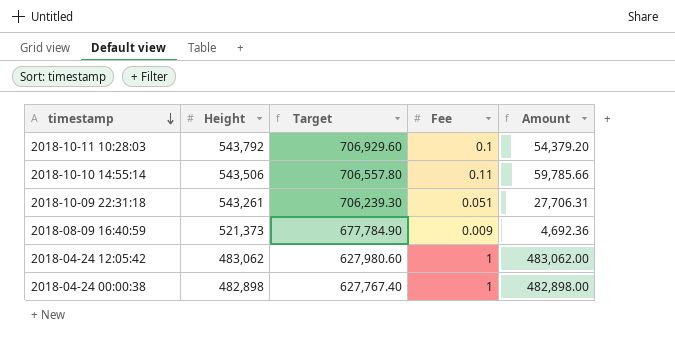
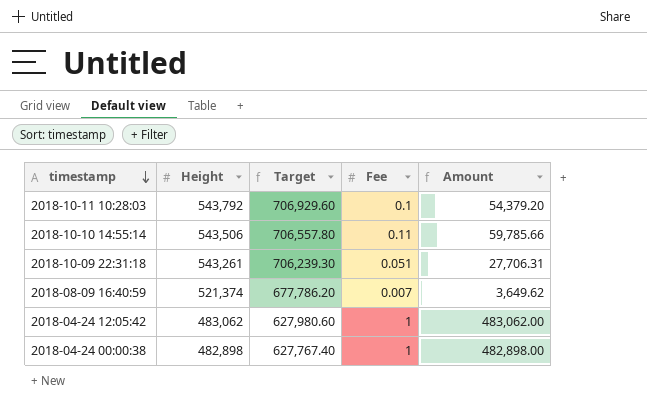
2018-08-09 16:40:59 | Height: 521,373 -> 521,374
2018-08-09 16:40:59 | Target: 677,784.90 -> 677,786.20
2018-08-09 16:40:59 | Fee: 0.009 -> 0.007
2018-08-09 16:40:59 | Amount: 4,692.36 -> 3,649.62

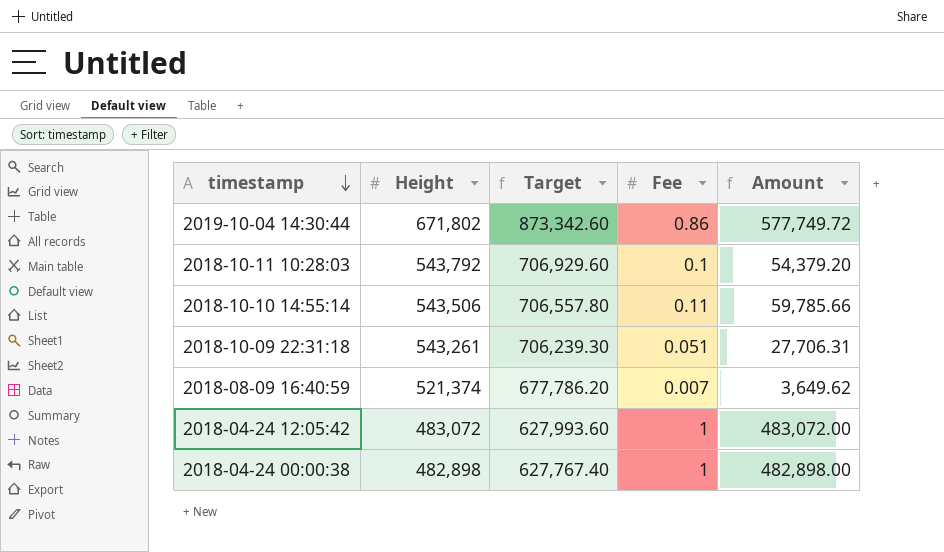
row 2019-10-04 14:30:44: none -> 671,802 | 873,342.60 | 0.86 | 577,749.72
2018-04-24 12:05:42 | Height: 483,062 -> 483,072
2018-04-24 12:05:42 | Target: 627,980.60 -> 627,993.60
2018-04-24 12:05:42 | Amount: 483,062.00 -> 483,072.00

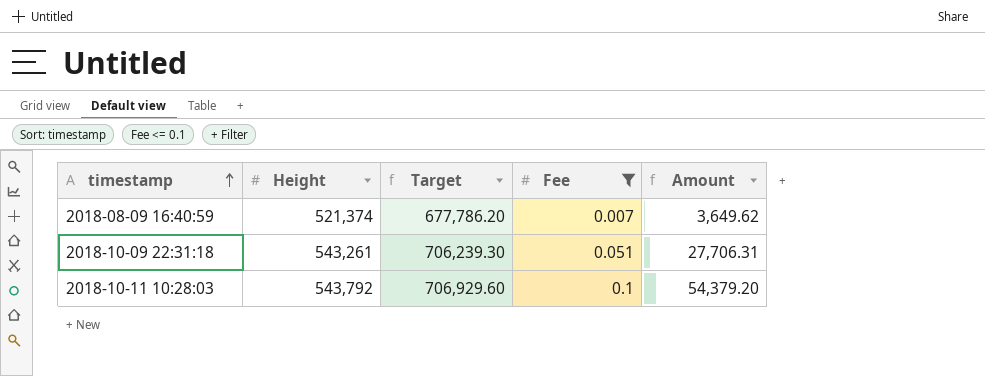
filter: none -> Fee <= 0.1
row order: timestamp descending -> timestamp ascending

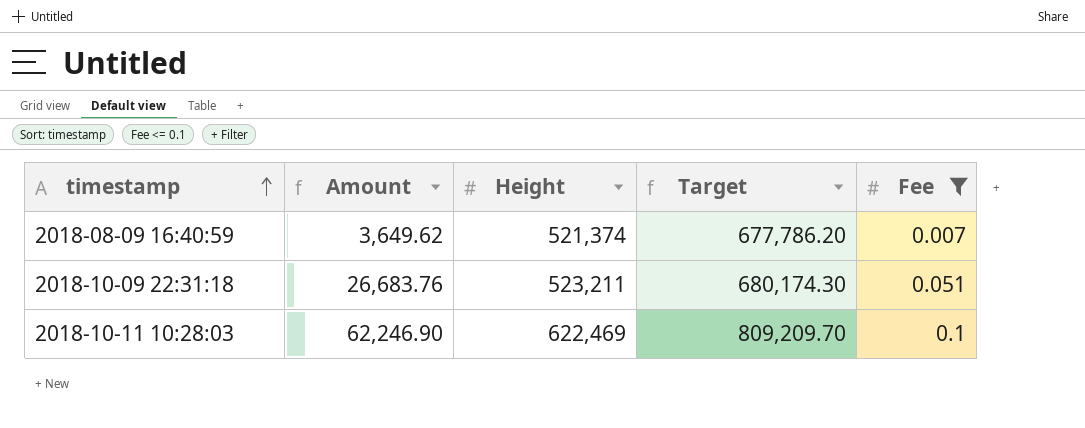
column Amount | position: 5 -> 2
2018-10-09 22:31:18 | Amount: 27,706.31 -> 26,683.76
2018-10-09 22:31:18 | Height: 543,261 -> 523,211
2018-10-09 22:31:18 | Target: 706,239.30 -> 680,174.30
2018-10-11 10:28:03 | Amount: 54,379.20 -> 62,246.90
2018-10-11 10:28:03 | Height: 543,792 -> 622,469
2018-10-11 10:28:03 | Target: 706,929.60 -> 809,209.70

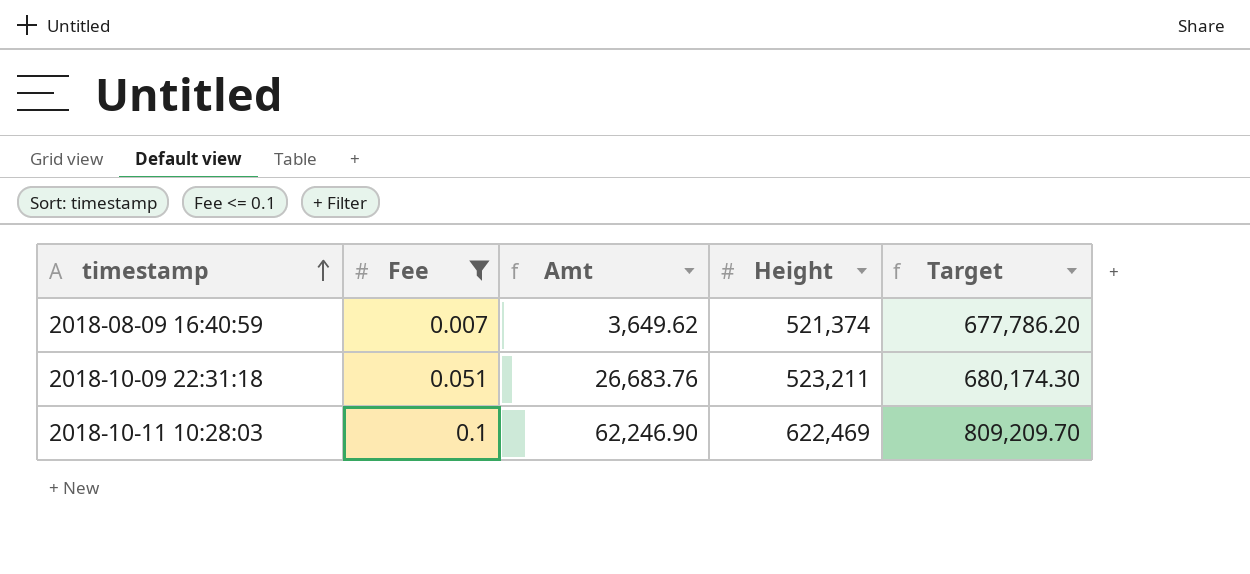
column Fee | position: 5 -> 2
column name: Amount -> Amt

